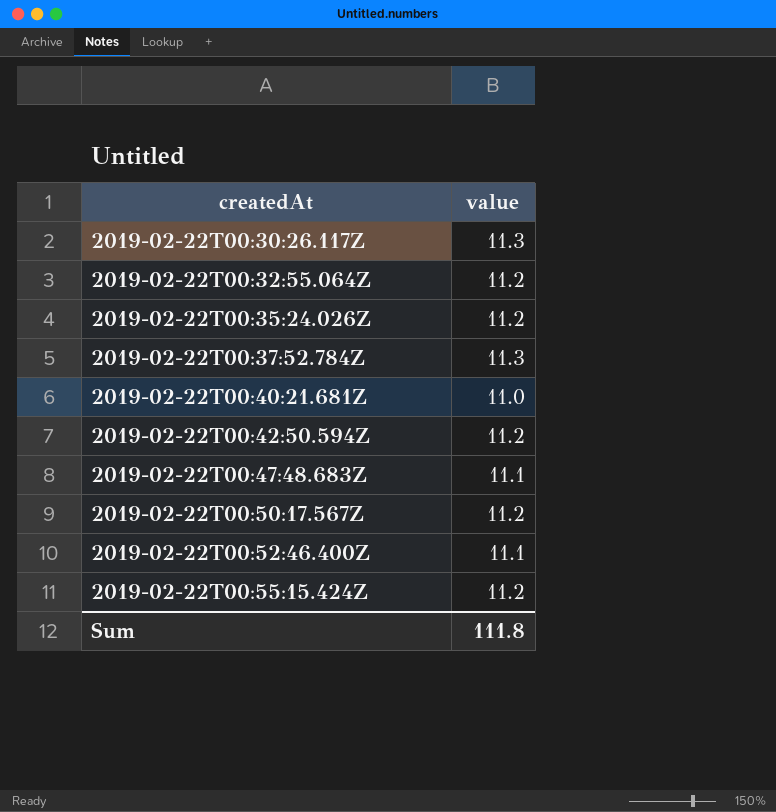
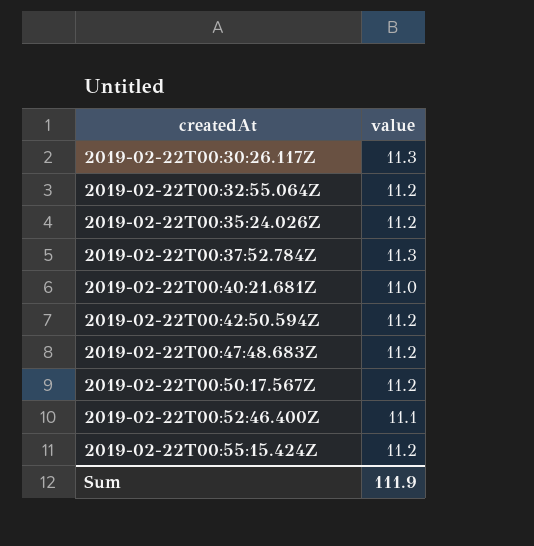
2019-02-22T00:47:48.683Z | value: 11.1 -> 11.2
Sum | value: 111.8 -> 111.9

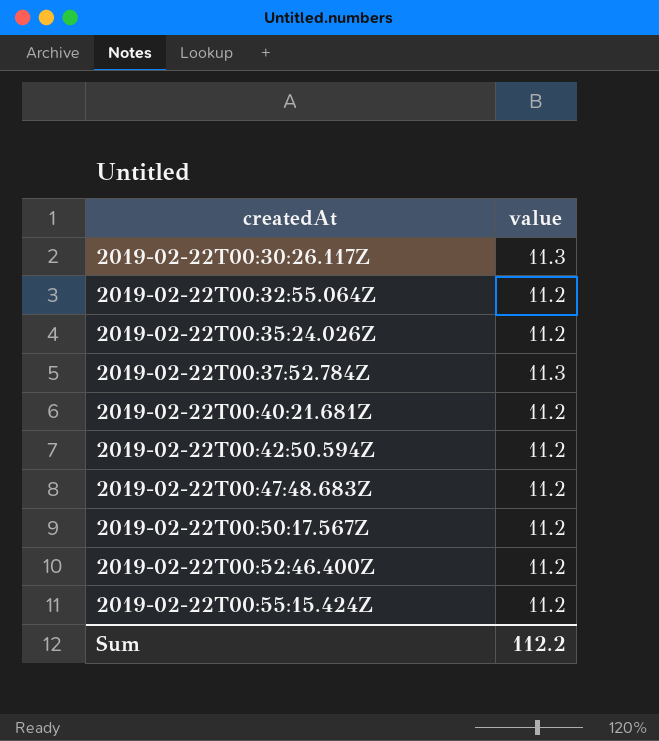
2019-02-22T00:40:21.681Z | value: 11.0 -> 11.2
2019-02-22T00:52:46.400Z | value: 11.1 -> 11.2
Sum | value: 111.9 -> 112.2

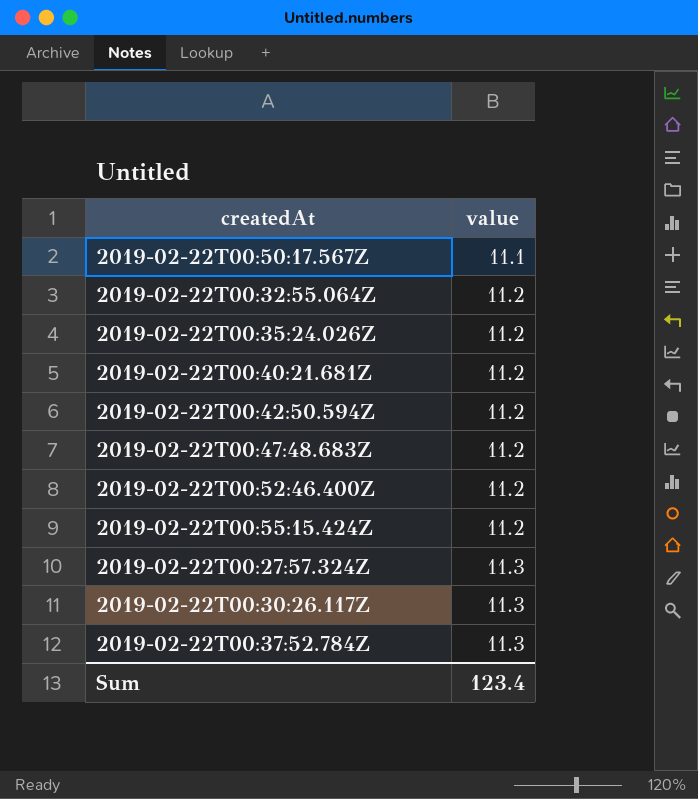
row order: createdAt ascending -> value ascending
2019-02-22T00:50:17.567Z | value: 11.2 -> 11.1
row 2019-02-22T00:27:57.324Z: none -> 11.3
Sum | value: 112.2 -> 123.4

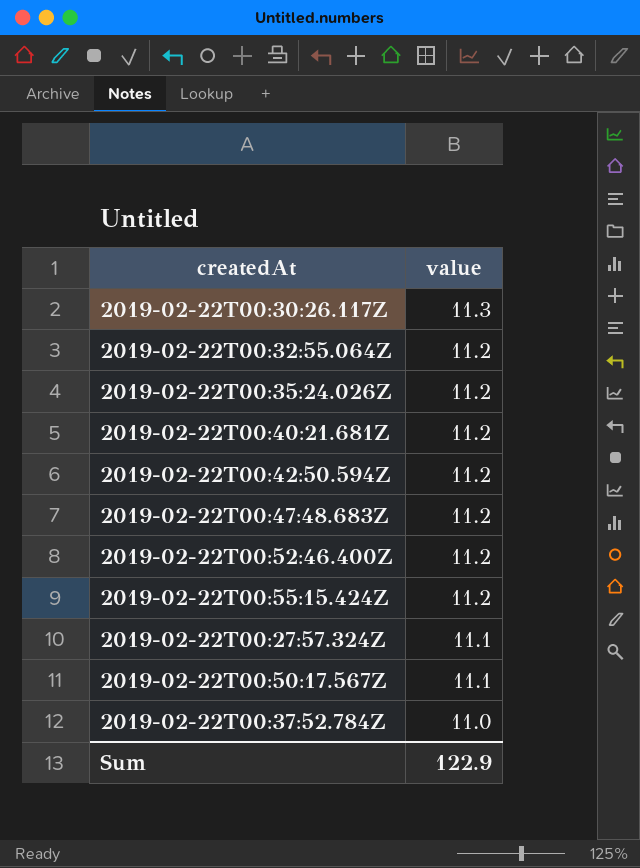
row order: value ascending -> value descending
2019-02-22T00:27:57.324Z | value: 11.3 -> 11.1
2019-02-22T00:37:52.784Z | value: 11.3 -> 11.0
Sum | value: 123.4 -> 122.9

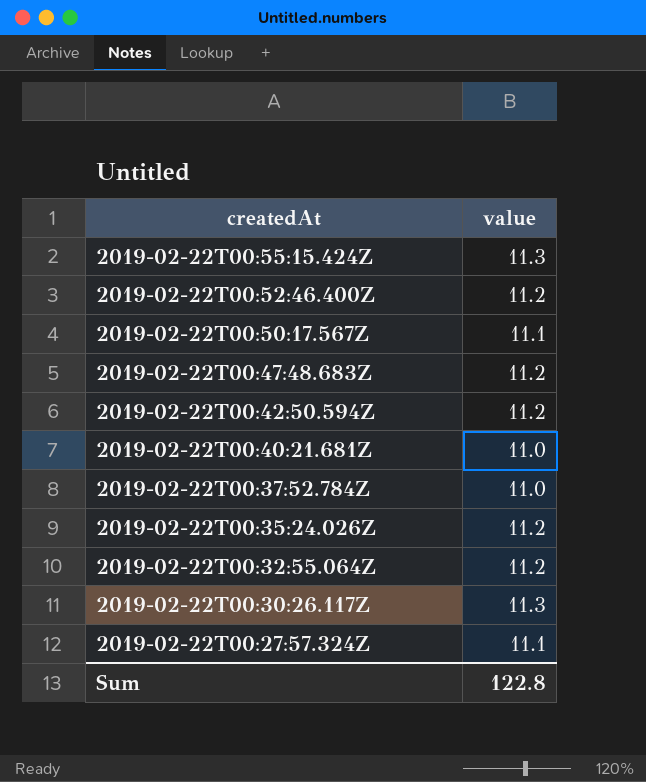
row order: value descending -> createdAt descending
2019-02-22T00:55:15.424Z | value: 11.2 -> 11.3
2019-02-22T00:40:21.681Z | value: 11.2 -> 11.0
Sum | value: 122.9 -> 122.8

